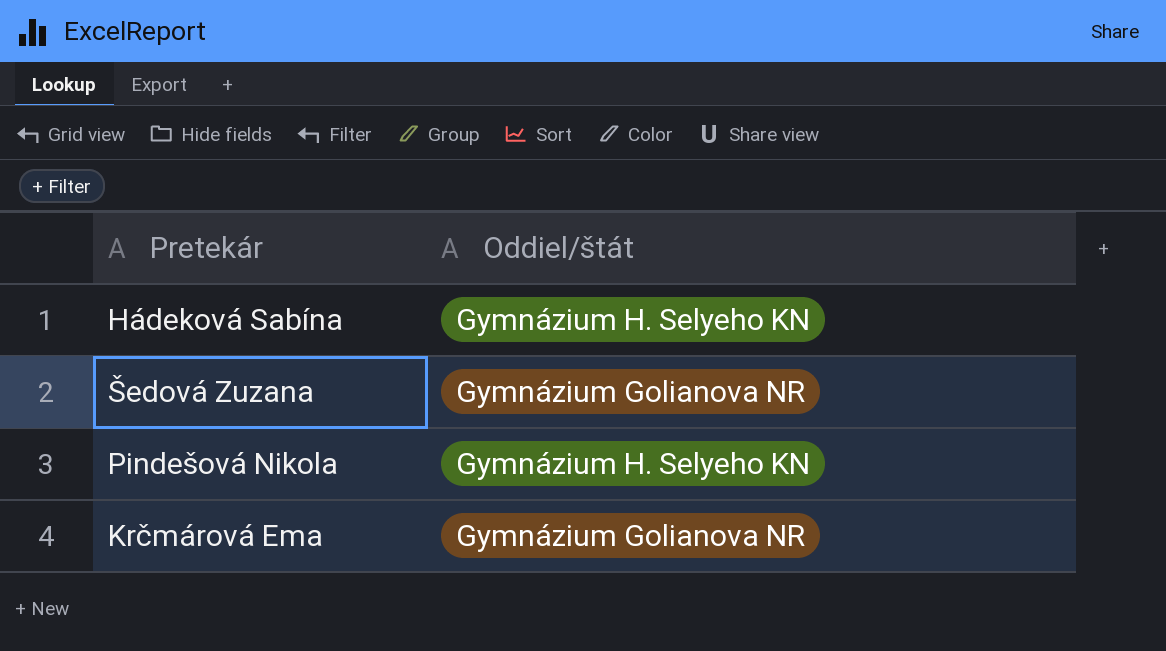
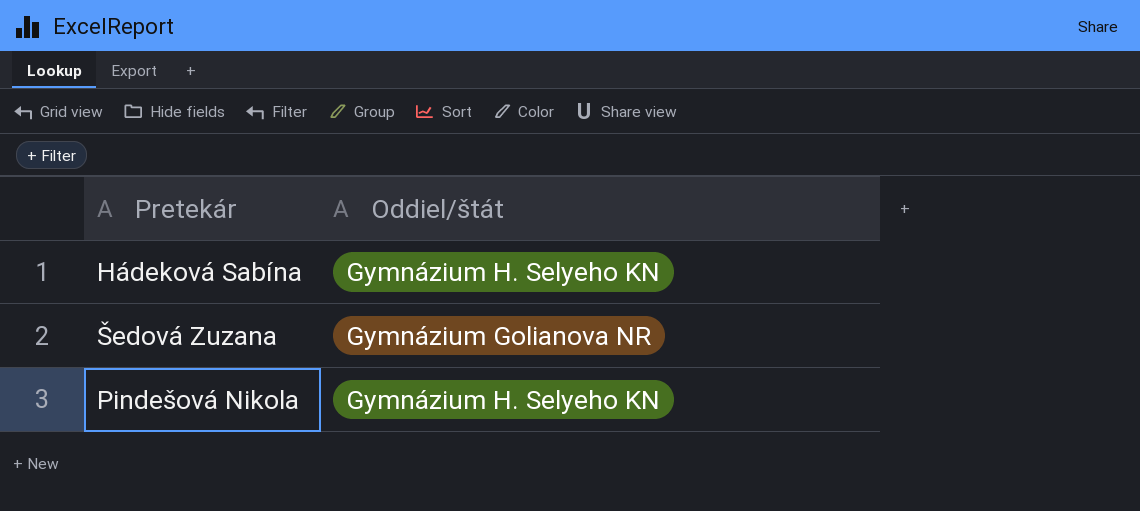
row Krčmárová Ema: Gymnázium Golianova NR -> none

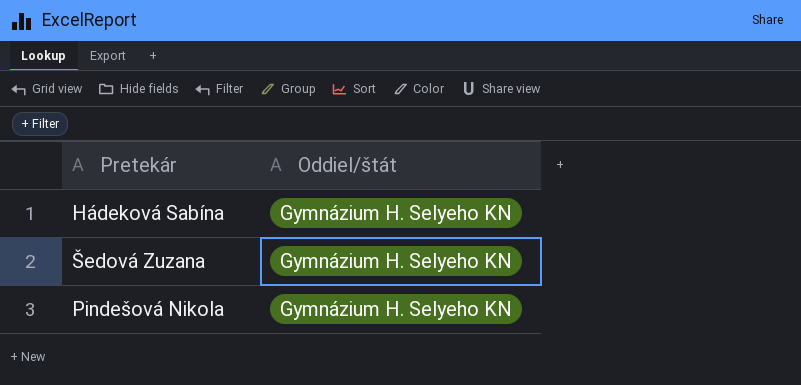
Šedová Zuzana | Oddiel/štát: Gymnázium Golianova NR -> Gymnázium H. Selyeho KN

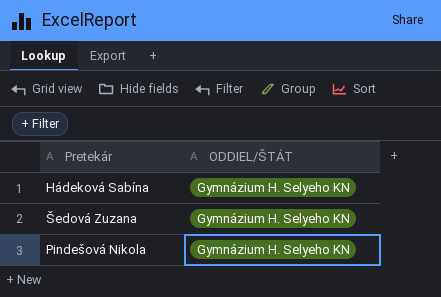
column name: Oddiel/štát -> ODDIEL/ŠTÁT

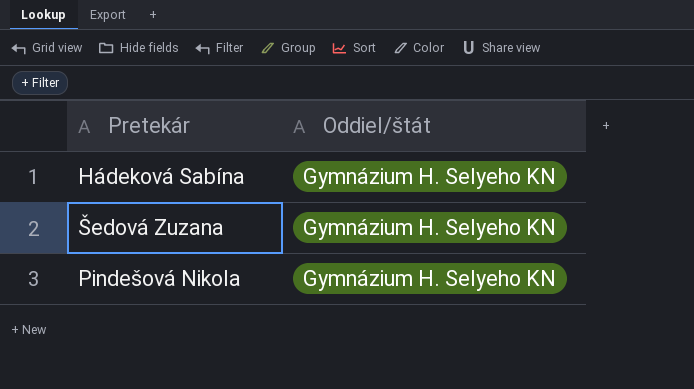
column name: ODDIEL/ŠTÁT -> Oddiel/štát

